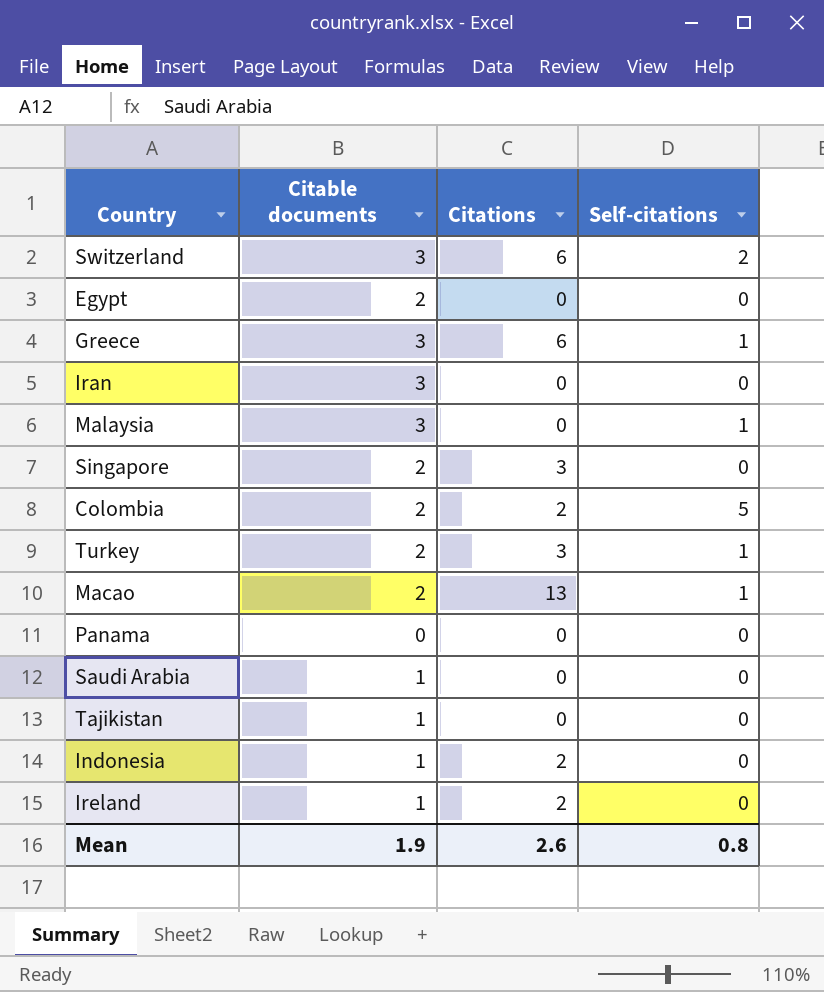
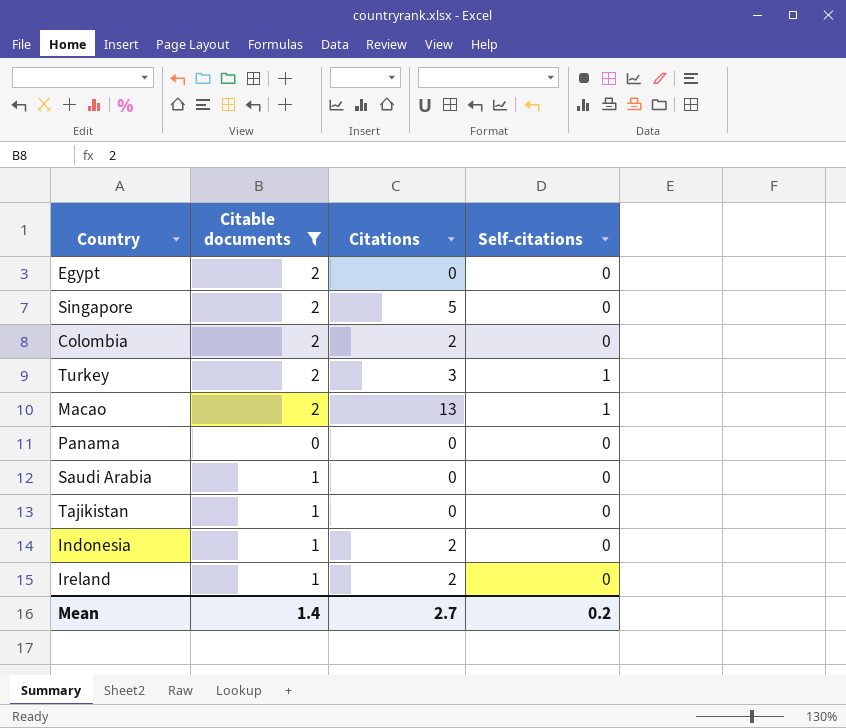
filter: none -> Citable documents != 3
Singapore | Citations: 3 -> 5
Colombia | Self-citations: 5 -> 0
Mean | Citable documents: 1.9 -> 1.4
Mean | Citations: 2.6 -> 2.7
Mean | Self-citations: 0.8 -> 0.2

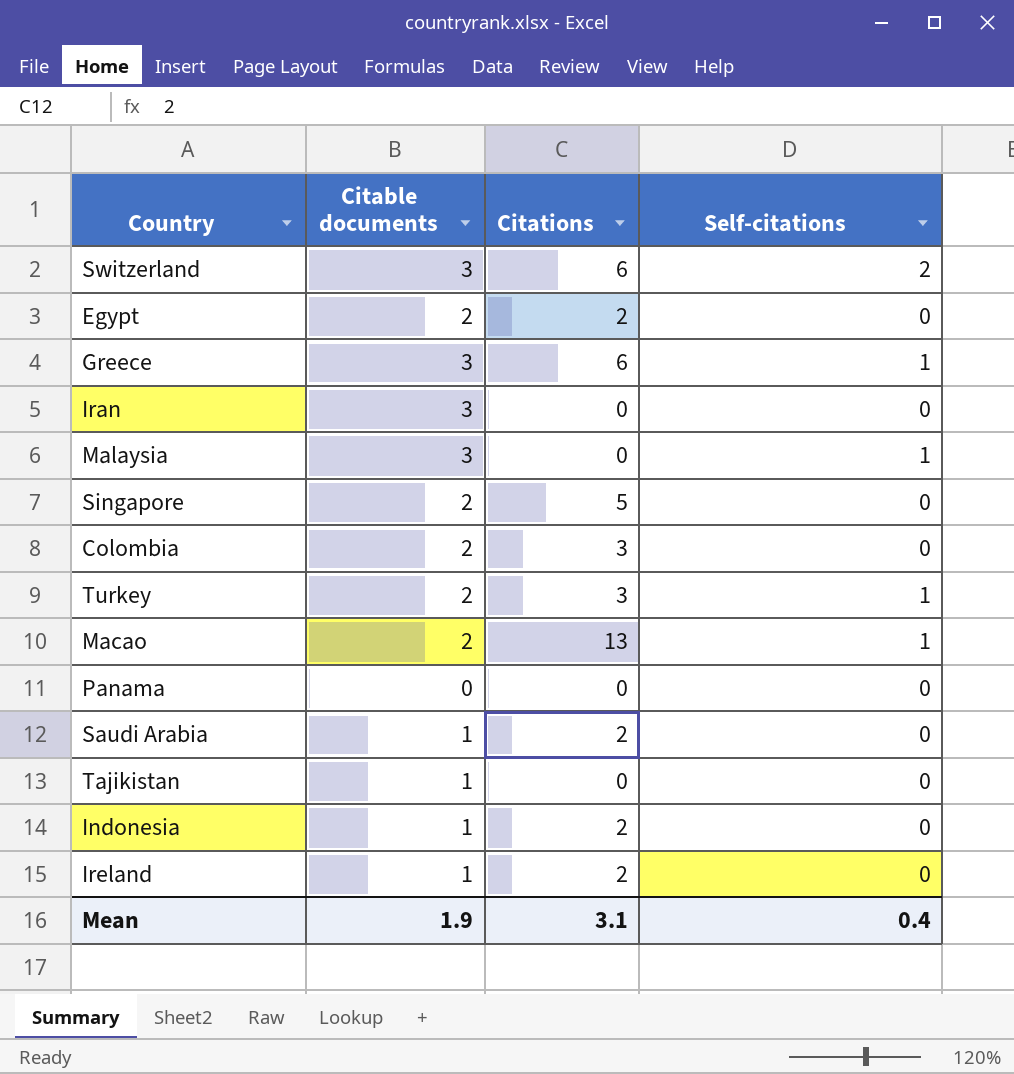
filter: Citable documents != 3 -> none
Egypt | Citations: 0 -> 2
Colombia | Citations: 2 -> 3
Saudi Arabia | Citations: 0 -> 2
Mean | Citable documents: 1.4 -> 1.9
Mean | Citations: 2.7 -> 3.1
Mean | Self-citations: 0.2 -> 0.4

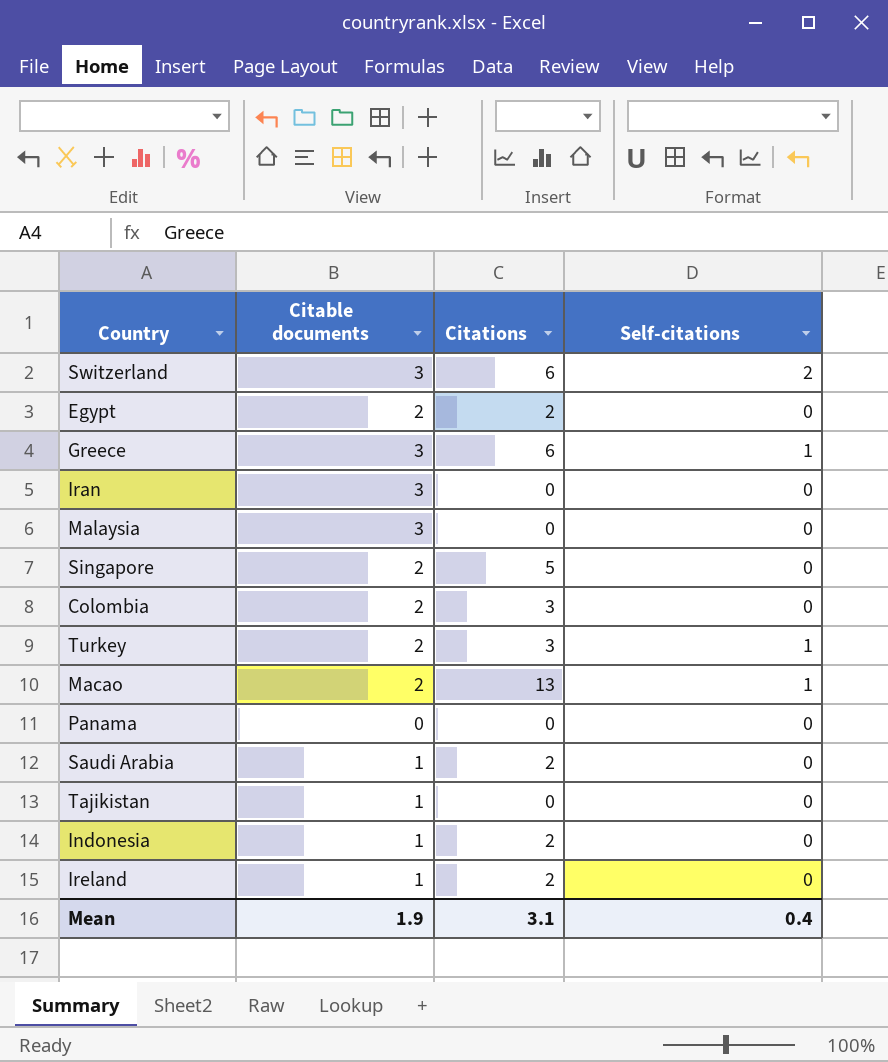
Malaysia | Self-citations: 1 -> 0

